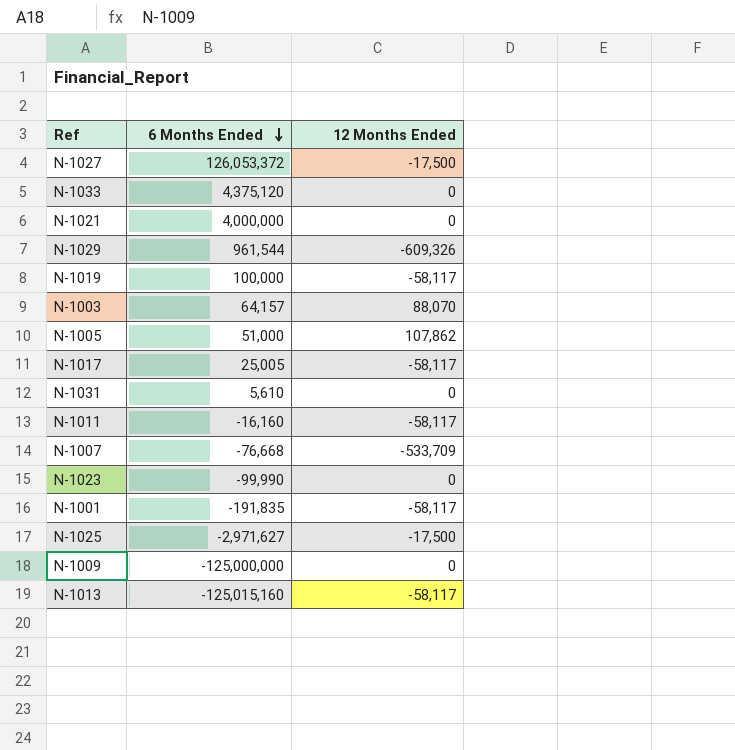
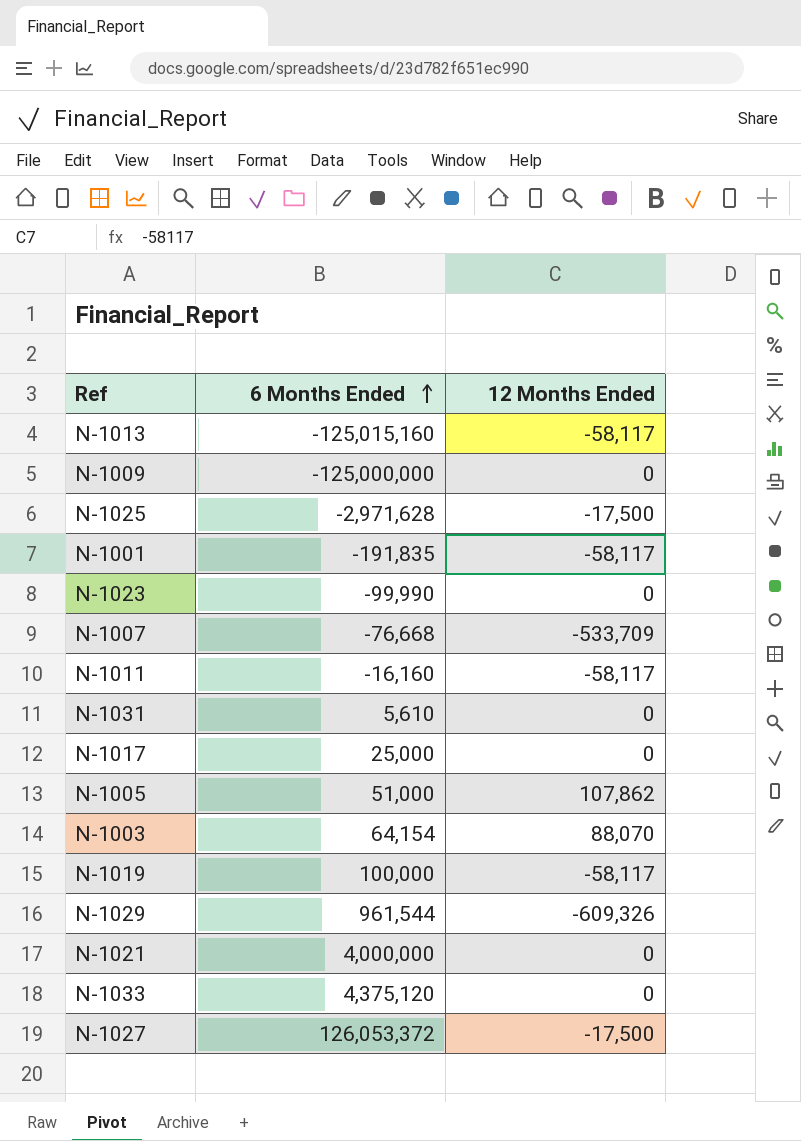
row order: 6 Months Ended descending -> 6 Months Ended ascending
N-1025 | 6 Months Ended: -2,971,627 -> -2,971,628
N-1017 | 6 Months Ended: 25,005 -> 25,000
N-1017 | 12 Months Ended: -58,117 -> 0
N-1003 | 6 Months Ended: 64,157 -> 64,154

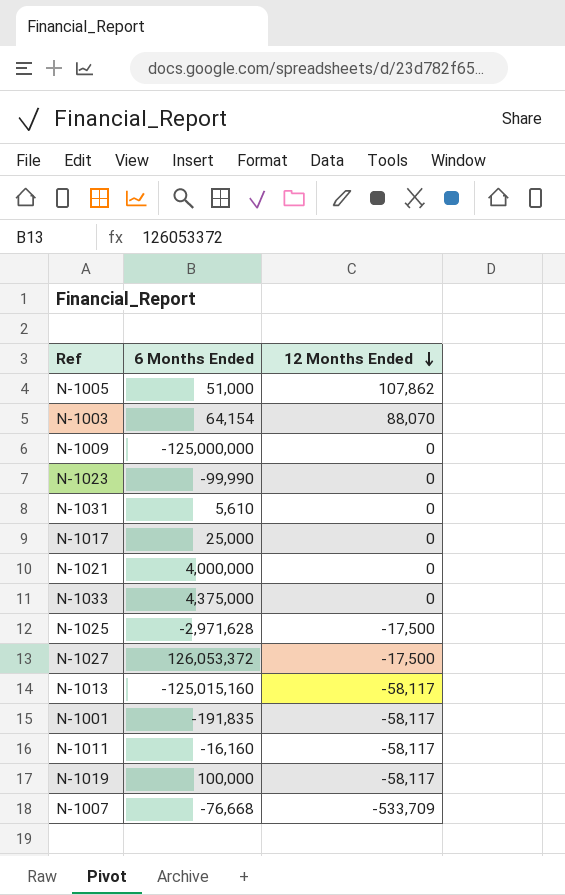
row order: 6 Months Ended ascending -> 12 Months Ended descending
row N-1029: 961,544 | -609,326 -> none
N-1033 | 6 Months Ended: 4,375,120 -> 4,375,000

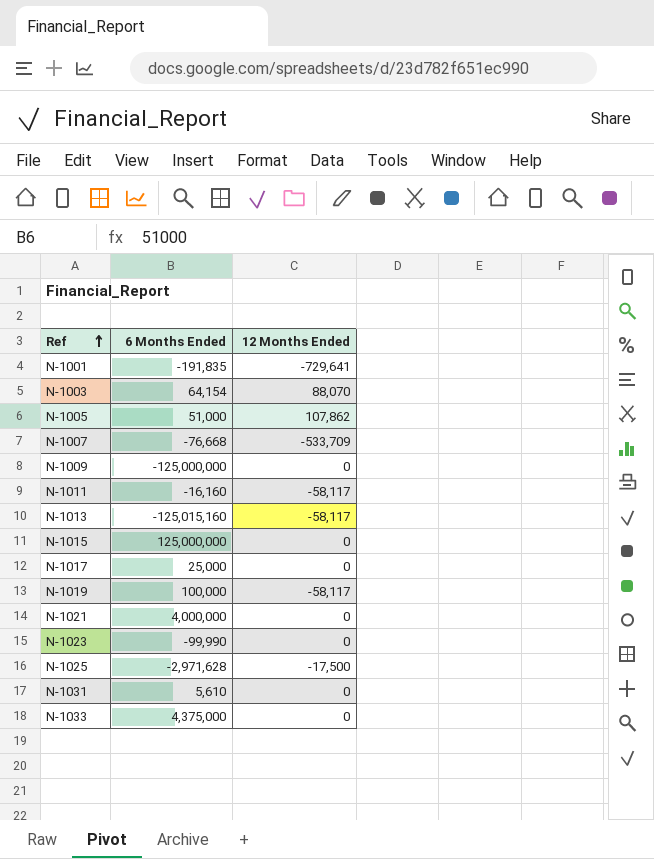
row order: 12 Months Ended descending -> Ref ascending
row N-1027: 126,053,372 | -17,500 -> none
N-1001 | 12 Months Ended: -58,117 -> -729,641
row N-1015: none -> 125,000,000 | 0

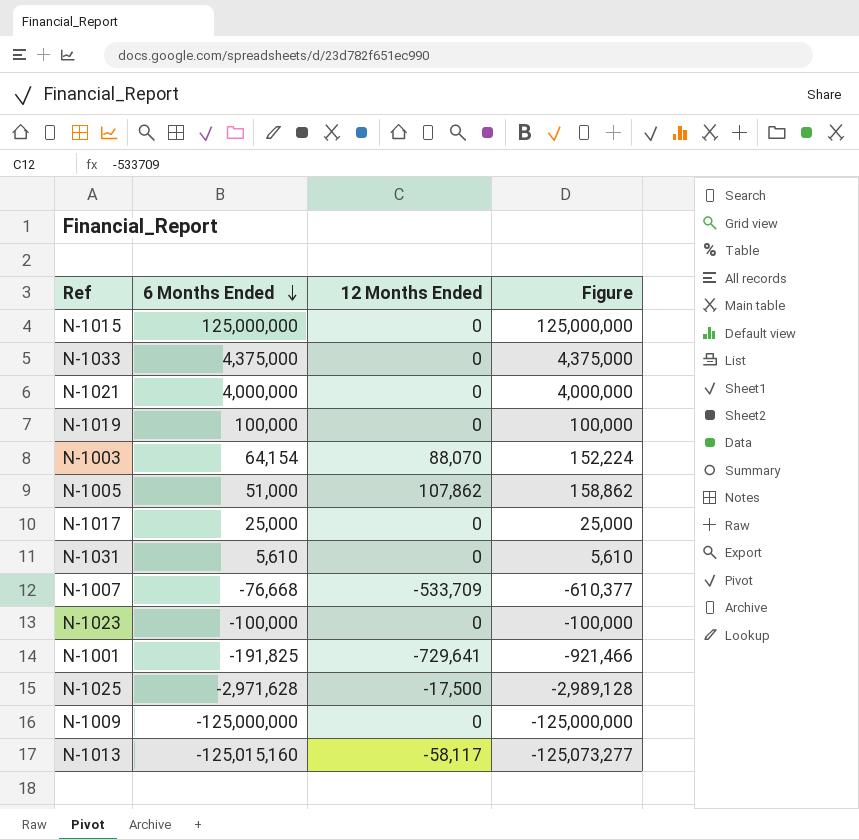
row order: Ref ascending -> 6 Months Ended descending
column Figure | formula: none -> [6 Months Ended] + [12 Months Ended]
row N-1011: -16,160 | -58,117 -> none
N-1019 | 12 Months Ended: -58,117 -> 0
N-1023 | 6 Months Ended: -99,990 -> -100,000
N-1001 | 6 Months Ended: -191,835 -> -191,825

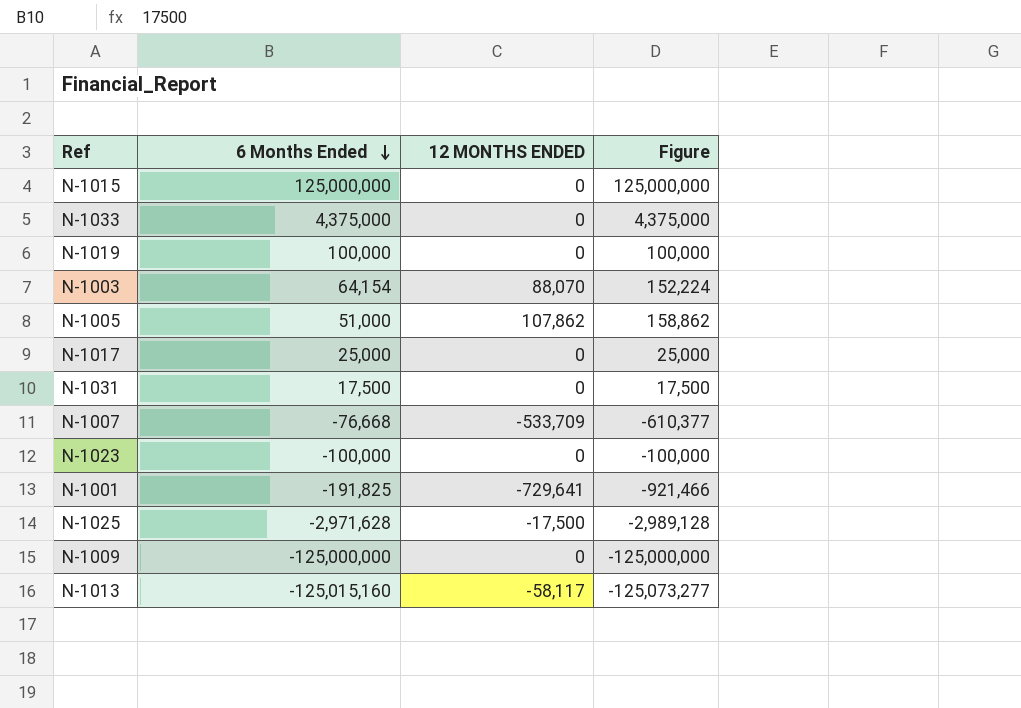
column name: 12 Months Ended -> 12 MONTHS ENDED
row N-1021: 4,000,000 | 0 | 4,000,000 -> none
N-1031 | 6 Months Ended: 5,610 -> 17,500
N-1031 | Figure: 5,610 -> 17,500

